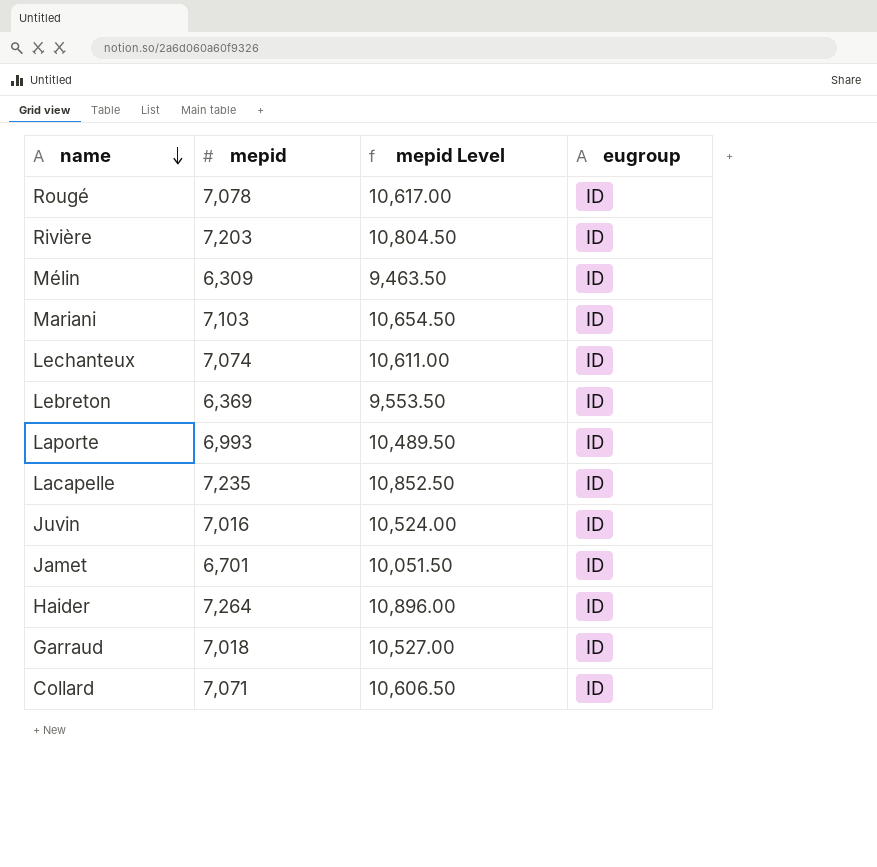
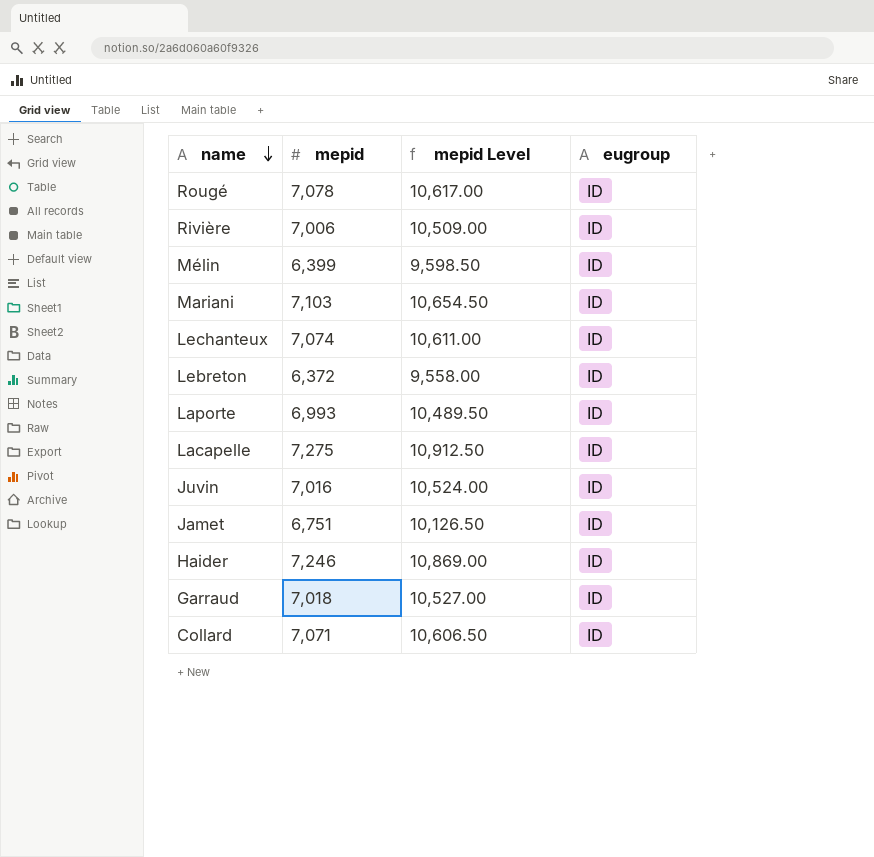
Rivière | mepid: 7,203 -> 7,006
Rivière | mepid Level: 10,804.50 -> 10,509.00
Mélin | mepid: 6,309 -> 6,399
Mélin | mepid Level: 9,463.50 -> 9,598.50
Lebreton | mepid: 6,369 -> 6,372
Lebreton | mepid Level: 9,553.50 -> 9,558.00
Lacapelle | mepid: 7,235 -> 7,275
Lacapelle | mepid Level: 10,852.50 -> 10,912.50
Jamet | mepid: 6,701 -> 6,751
Jamet | mepid Level: 10,051.50 -> 10,126.50
Haider | mepid: 7,264 -> 7,246
Haider | mepid Level: 10,896.00 -> 10,869.00

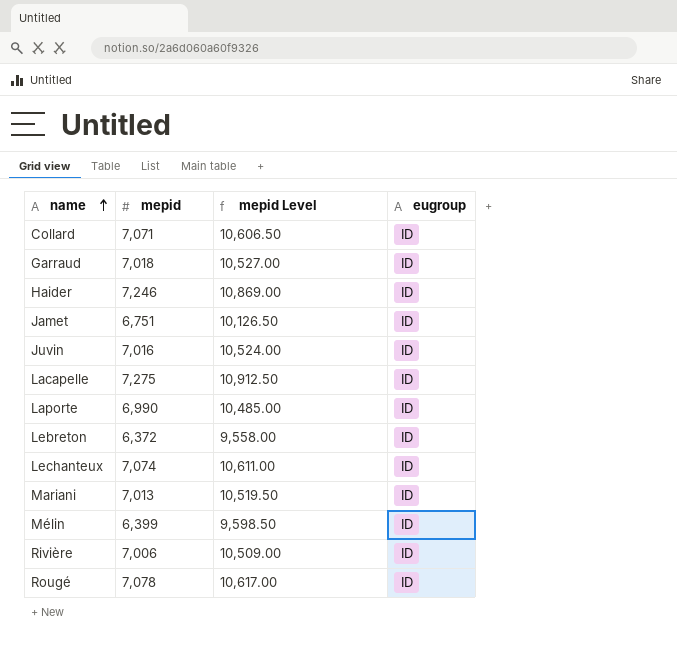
row order: name descending -> name ascending
Laporte | mepid: 6,993 -> 6,990
Laporte | mepid Level: 10,489.50 -> 10,485.00
Mariani | mepid: 7,103 -> 7,013
Mariani | mepid Level: 10,654.50 -> 10,519.50

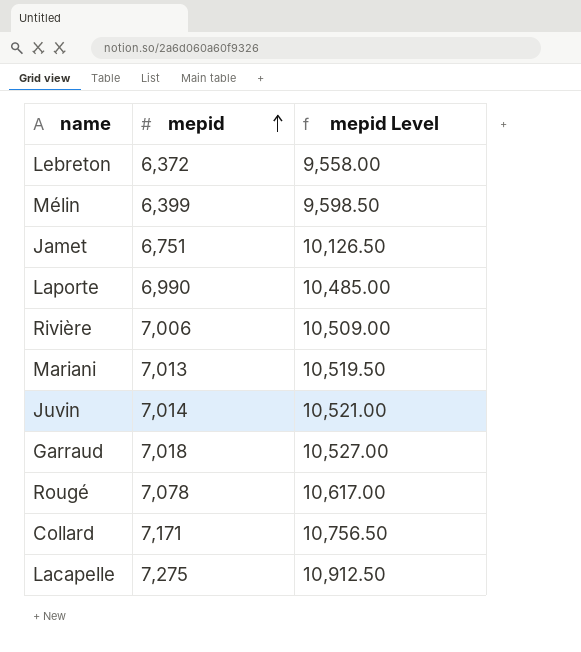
row order: name ascending -> mepid ascending
column eugroup | position: 4 -> none
row Haider: 7,246 | 10,869.00 | ID -> none
row Lechanteux: 7,074 | 10,611.00 | ID -> none
Juvin | mepid: 7,016 -> 7,014
Juvin | mepid Level: 10,524.00 -> 10,521.00
Collard | mepid: 7,071 -> 7,171
Collard | mepid Level: 10,606.50 -> 10,756.50

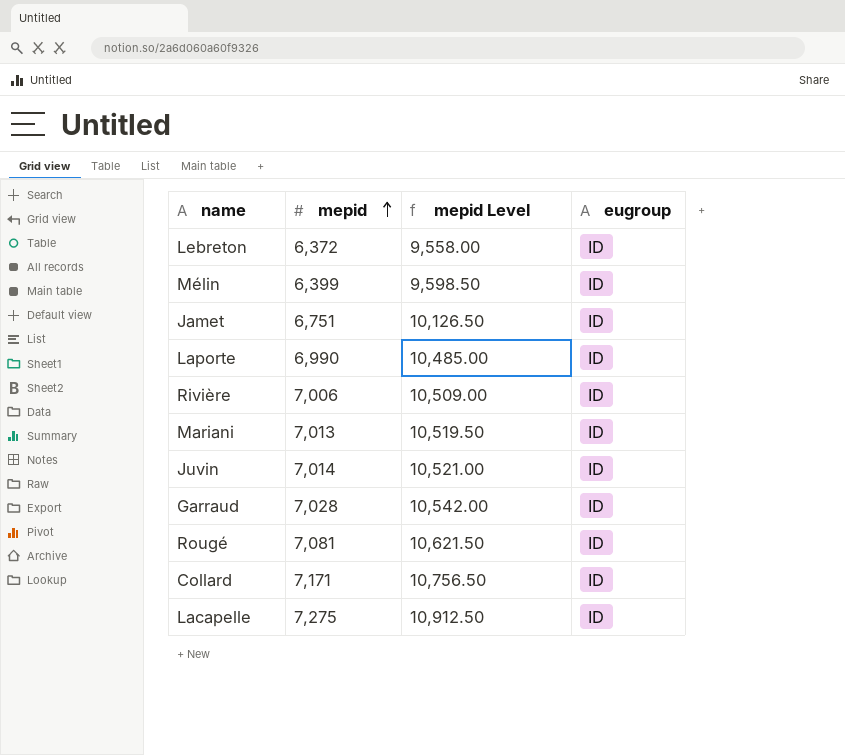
column eugroup | position: none -> 4
Garraud | mepid: 7,018 -> 7,028
Garraud | mepid Level: 10,527.00 -> 10,542.00
Rougé | mepid: 7,078 -> 7,081
Rougé | mepid Level: 10,617.00 -> 10,621.50

